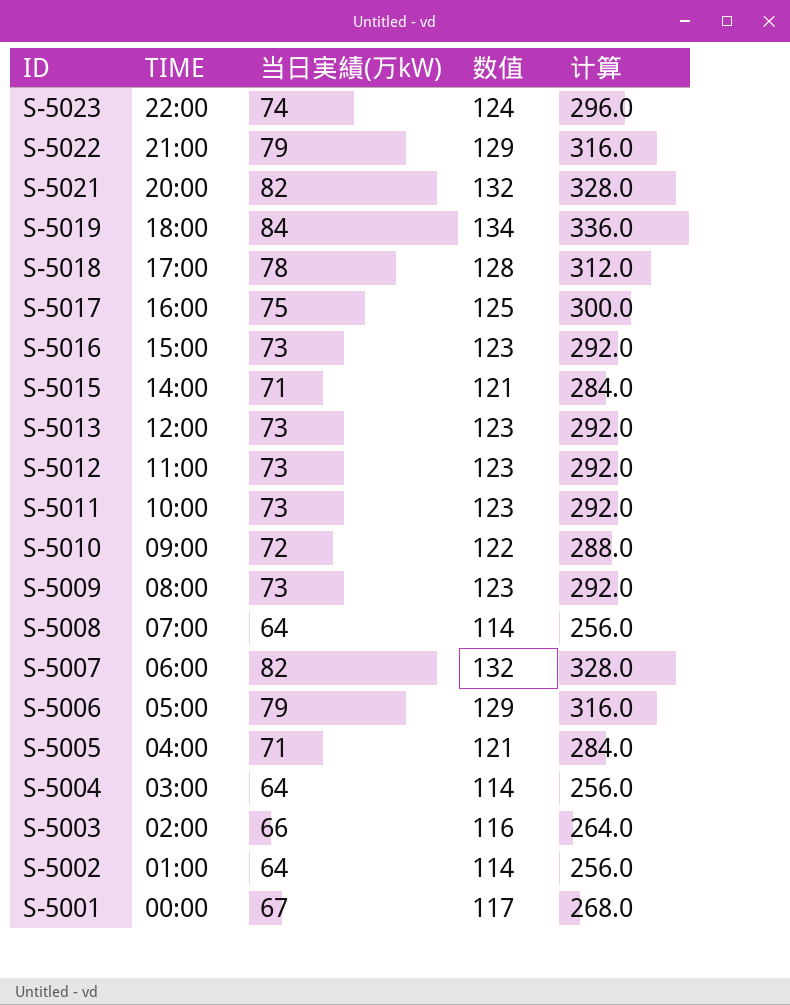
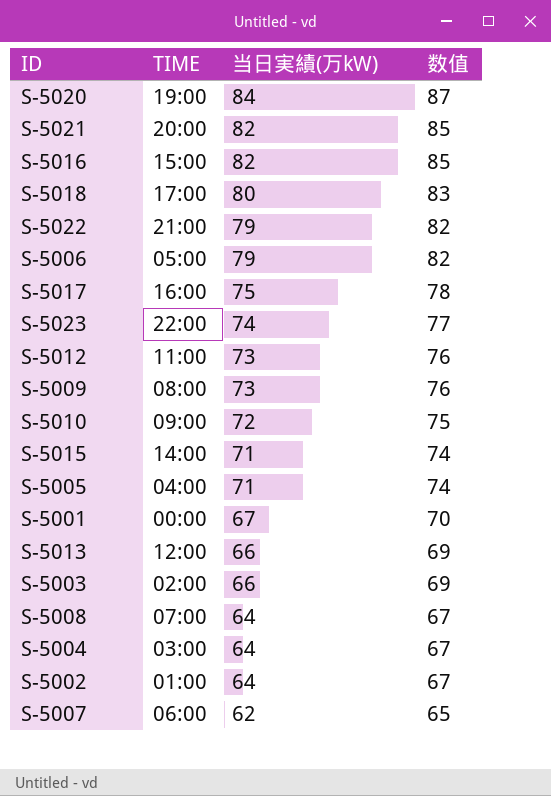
row order: ID descending -> 当日実績(万kW) descending
column 计算 | formula: [当日実績(万kW)] * 4 -> none
column 数值 | formula: [当日実績(万kW)] + 50 -> [当日実績(万kW)] + 3
row S-5019: 18:00 | 84 | 134 | 336.0 -> none
row S-5011: 10:00 | 73 | 123 | 292.0 -> none
row S-5020: none -> 19:00 | 84 | 87
S-5016 | 当日実績(万kW): 73 -> 82
S-5018 | 当日実績(万kW): 78 -> 80
S-5013 | 当日実績(万kW): 73 -> 66
S-5007 | 当日実績(万kW): 82 -> 62

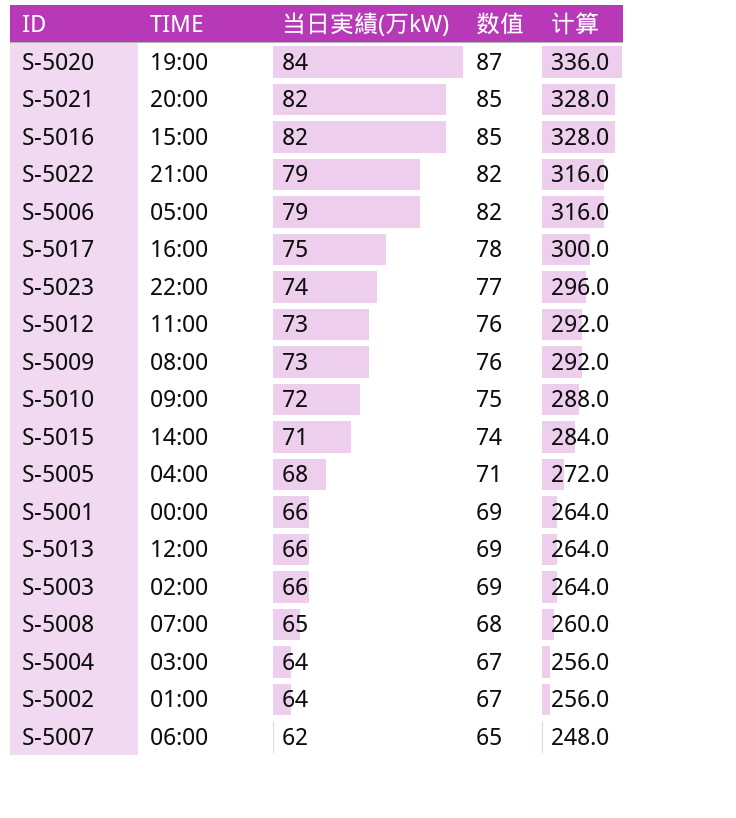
column 计算 | formula: none -> [当日実績(万kW)] * 4
row S-5018: 17:00 | 80 | 83 -> none
S-5005 | 当日実績(万kW): 71 -> 68
S-5005 | 数值: 74 -> 71
S-5001 | 当日実績(万kW): 67 -> 66
S-5001 | 数值: 70 -> 69
S-5008 | 当日実績(万kW): 64 -> 65
S-5008 | 数值: 67 -> 68

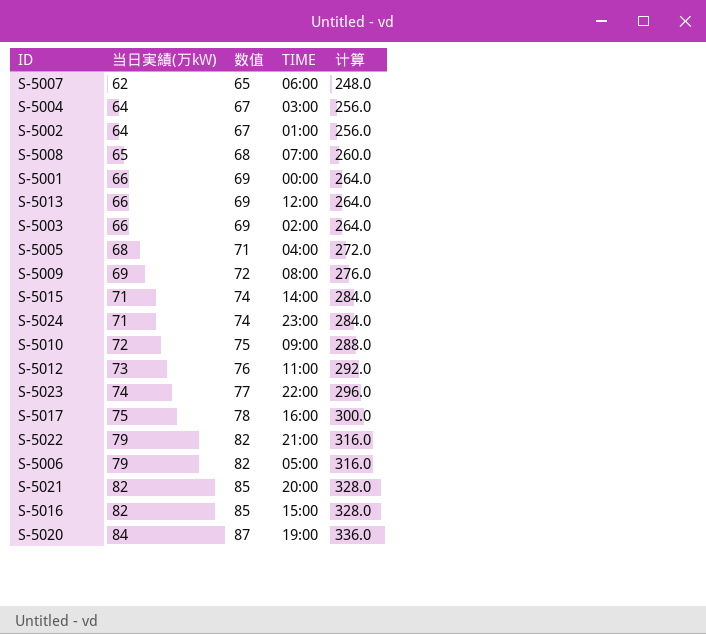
row order: 当日実績(万kW) descending -> 当日実績(万kW) ascending
column TIME | position: 2 -> 4
S-5009 | 当日実績(万kW): 73 -> 69
S-5009 | 数值: 76 -> 72
S-5009 | 计算: 292.0 -> 276.0
row S-5024: none -> 71 | 74 | 23:00 | 284.0

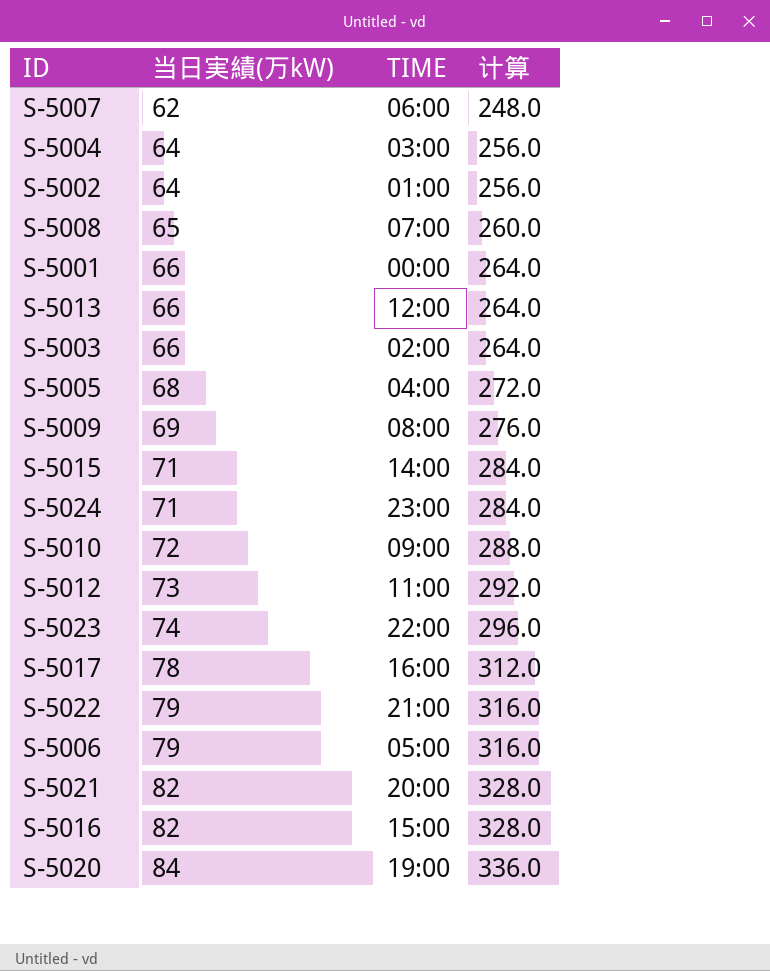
column 数值 | formula: [当日実績(万kW)] + 3 -> none
S-5017 | 当日実績(万kW): 75 -> 78
S-5017 | 计算: 300.0 -> 312.0

